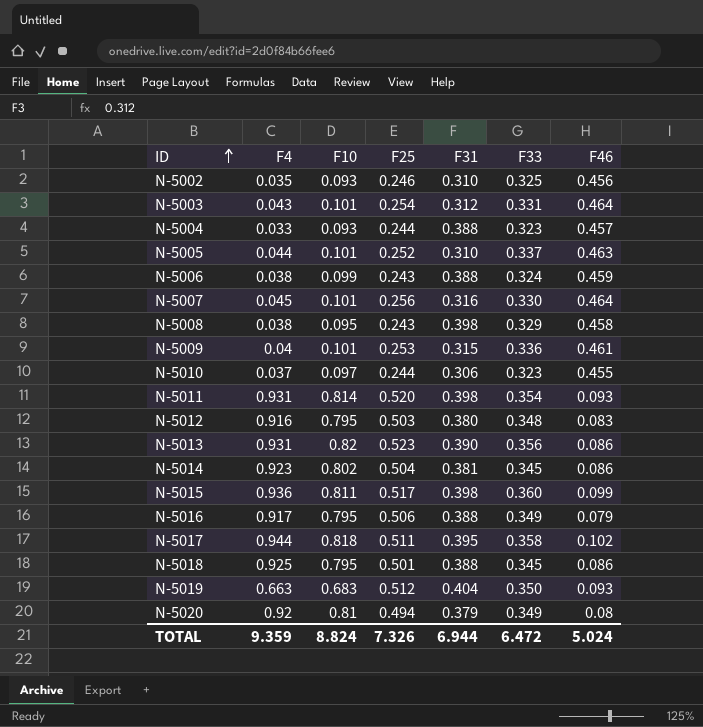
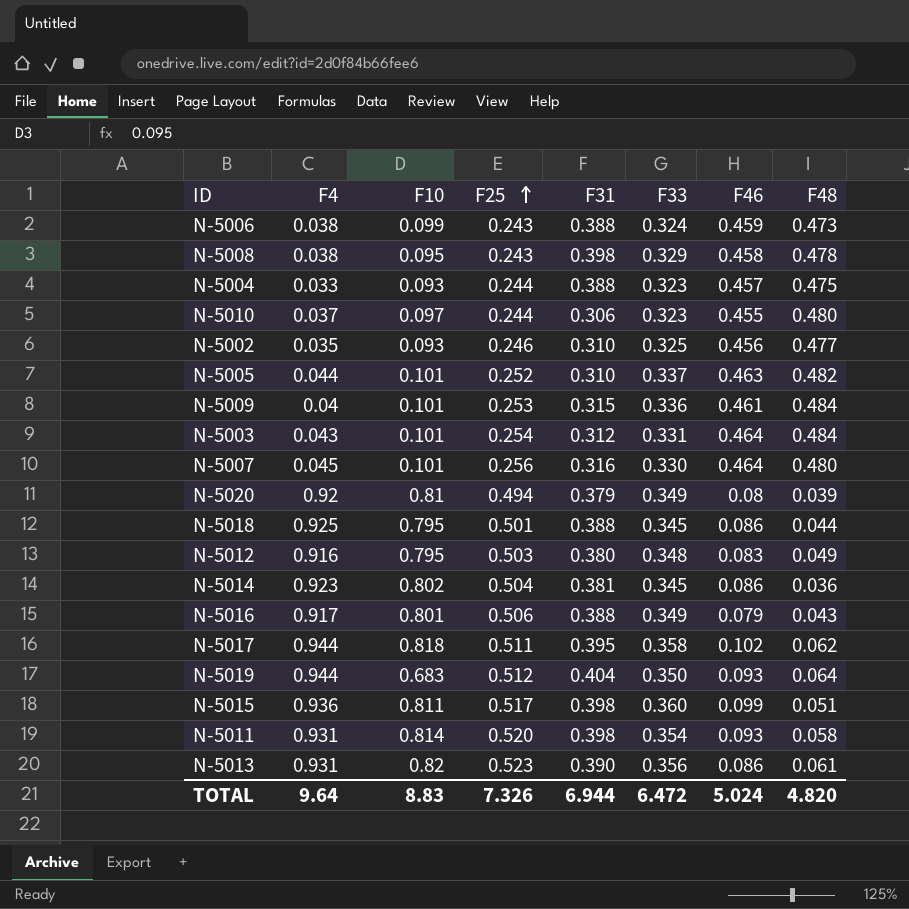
row order: ID ascending -> F25 ascending
column F48 | position: none -> 8
N-5016 | F10: 0.795 -> 0.801
N-5019 | F4: 0.663 -> 0.944
TOTAL | F4: 9.359 -> 9.64
TOTAL | F10: 8.824 -> 8.83

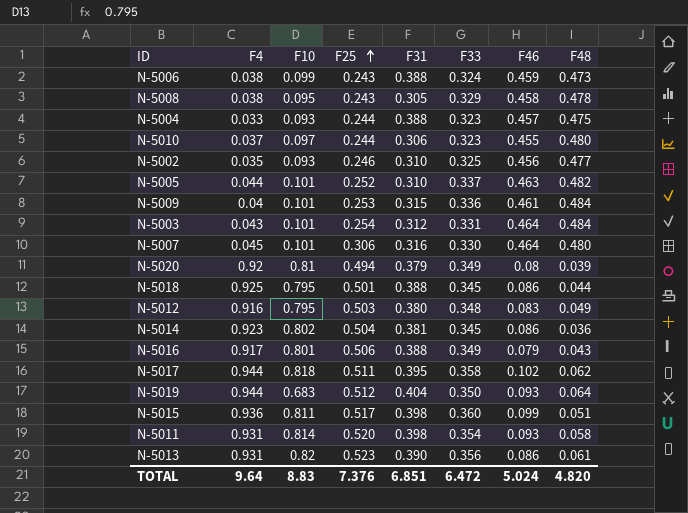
N-5008 | F31: 0.398 -> 0.305
N-5007 | F25: 0.256 -> 0.306
TOTAL | F25: 7.326 -> 7.376
TOTAL | F31: 6.944 -> 6.851

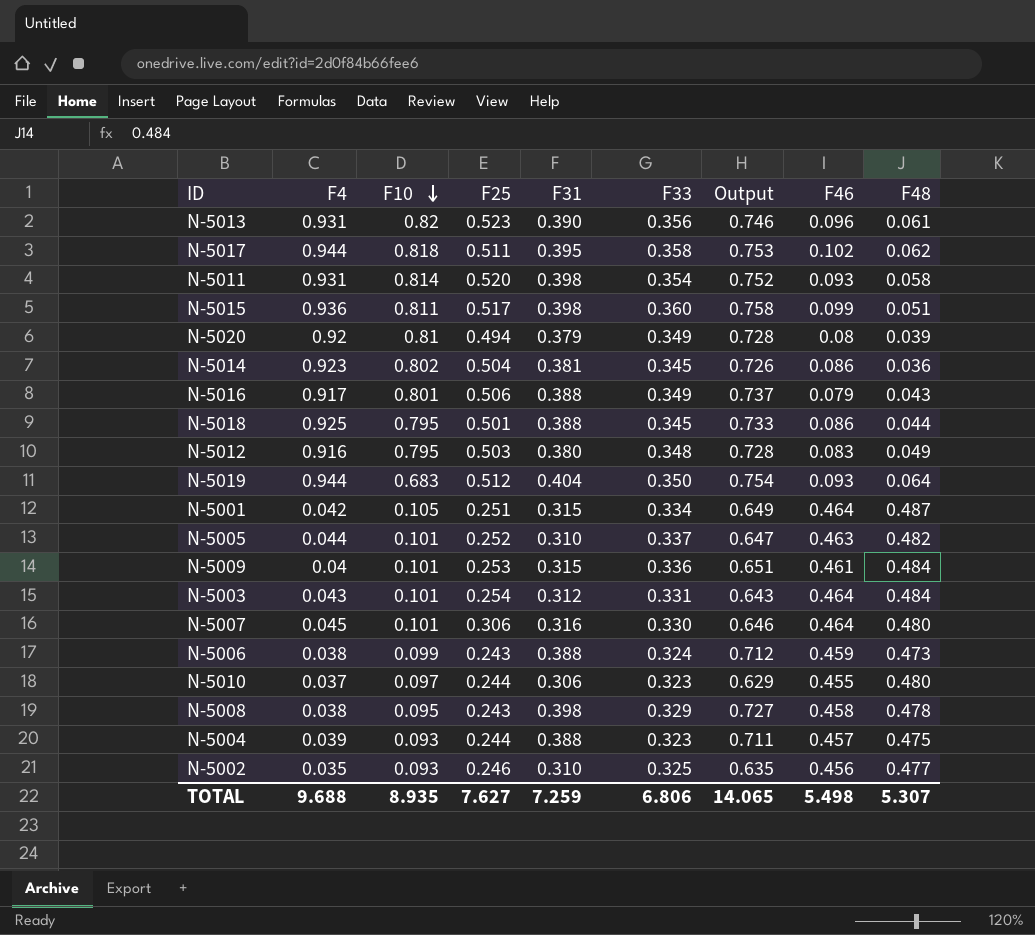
row order: F25 ascending -> F10 descending
column Output | formula: none -> [F31] + [F33]
N-5013 | F46: 0.086 -> 0.096
row N-5001: none -> 0.042 | 0.105 | 0.251 | 0.315 | 0.334 | 0.649 | 0.464 | 0.487
N-5008 | F31: 0.305 -> 0.398
N-5004 | F4: 0.033 -> 0.039
TOTAL | F4: 9.64 -> 9.688
TOTAL | F10: 8.83 -> 8.935
TOTAL | F25: 7.376 -> 7.627
TOTAL | F31: 6.851 -> 7.259
TOTAL | F33: 6.472 -> 6.806
TOTAL | F46: 5.024 -> 5.498
TOTAL | F48: 4.820 -> 5.307

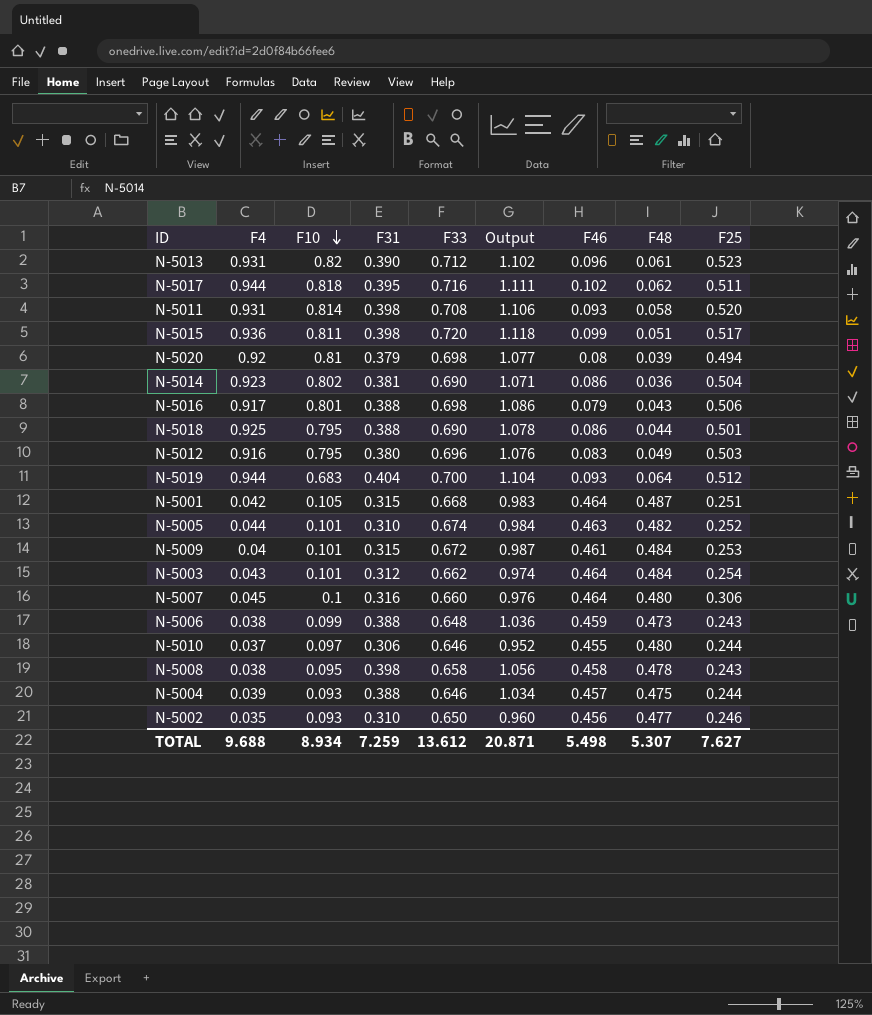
column F25 | position: 4 -> 9
N-5013 | F33: 0.356 -> 0.712
N-5013 | Output: 0.746 -> 1.102
N-5017 | F33: 0.358 -> 0.716
N-5017 | Output: 0.753 -> 1.111
N-5011 | F33: 0.354 -> 0.708
N-5011 | Output: 0.752 -> 1.106
N-5015 | F33: 0.360 -> 0.720
N-5015 | Output: 0.758 -> 1.118
N-5020 | F33: 0.349 -> 0.698
N-5020 | Output: 0.728 -> 1.077
N-5014 | F33: 0.345 -> 0.690
N-5014 | Output: 0.726 -> 1.071
N-5016 | F33: 0.349 -> 0.698
N-5016 | Output: 0.737 -> 1.086
N-5018 | F33: 0.345 -> 0.690
N-5018 | Output: 0.733 -> 1.078
N-5012 | F33: 0.348 -> 0.696
N-5012 | Output: 0.728 -> 1.076
N-5019 | F33: 0.350 -> 0.700
N-5019 | Output: 0.754 -> 1.104
N-5001 | F33: 0.334 -> 0.668
N-5001 | Output: 0.649 -> 0.983
N-5005 | F33: 0.337 -> 0.674
N-5005 | Output: 0.647 -> 0.984
N-5009 | F33: 0.336 -> 0.672
N-5009 | Output: 0.651 -> 0.987
N-5003 | F33: 0.331 -> 0.662
N-5003 | Output: 0.643 -> 0.974
N-5007 | F10: 0.101 -> 0.1
N-5007 | F33: 0.330 -> 0.660
N-5007 | Output: 0.646 -> 0.976
N-5006 | F33: 0.324 -> 0.648
N-5006 | Output: 0.712 -> 1.036
N-5010 | F33: 0.323 -> 0.646
N-5010 | Output: 0.629 -> 0.952
N-5008 | F33: 0.329 -> 0.658
N-5008 | Output: 0.727 -> 1.056
N-5004 | F33: 0.323 -> 0.646
N-5004 | Output: 0.711 -> 1.034
N-5002 | F33: 0.325 -> 0.650
N-5002 | Output: 0.635 -> 0.960
TOTAL | F10: 8.935 -> 8.934
TOTAL | F33: 6.806 -> 13.612
TOTAL | Output: 14.065 -> 20.871

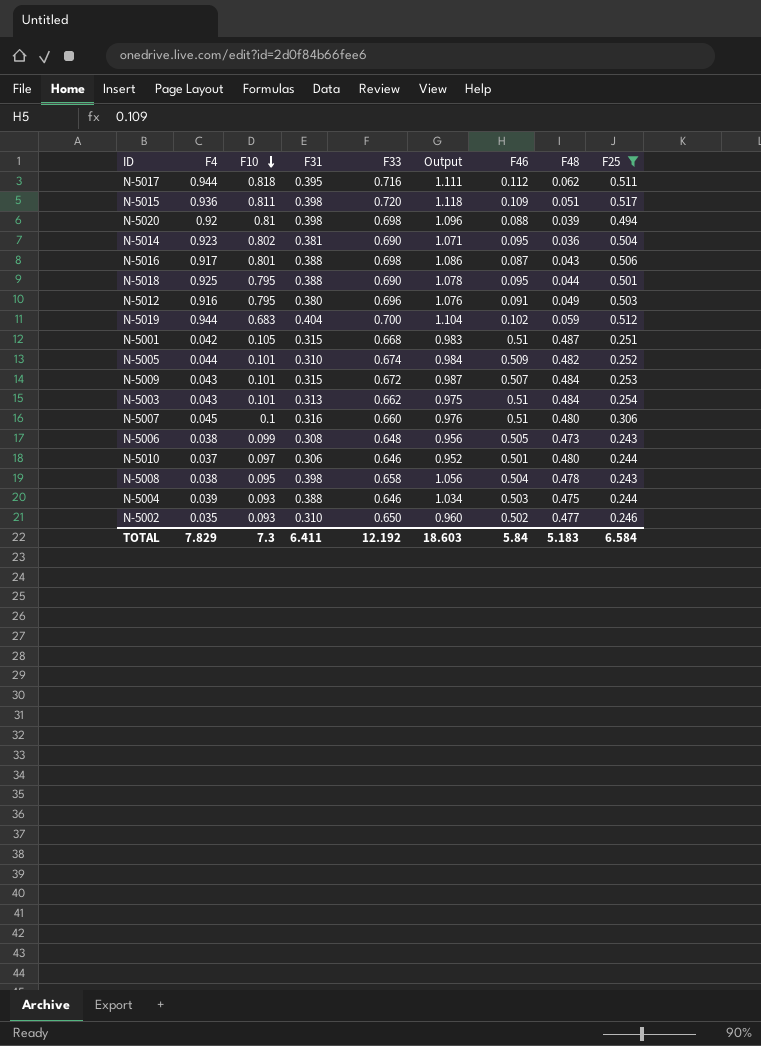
filter: none -> F25 <= 0.517
N-5017 | F46: 0.102 -> 0.112
N-5015 | F46: 0.099 -> 0.109
N-5020 | F31: 0.379 -> 0.398
N-5020 | Output: 1.077 -> 1.096
N-5020 | F46: 0.08 -> 0.088
N-5014 | F46: 0.086 -> 0.095
N-5016 | F46: 0.079 -> 0.087
N-5018 | F46: 0.086 -> 0.095
N-5012 | F46: 0.083 -> 0.091
N-5019 | F46: 0.093 -> 0.102
N-5019 | F48: 0.064 -> 0.059
N-5001 | F46: 0.464 -> 0.51
N-5005 | F46: 0.463 -> 0.509
N-5009 | F4: 0.04 -> 0.043
N-5009 | F46: 0.461 -> 0.507
N-5003 | F31: 0.312 -> 0.313
N-5003 | Output: 0.974 -> 0.975
N-5003 | F46: 0.464 -> 0.51
N-5007 | F46: 0.464 -> 0.51
N-5006 | F31: 0.388 -> 0.308
N-5006 | Output: 1.036 -> 0.956
N-5006 | F46: 0.459 -> 0.505
N-5010 | F46: 0.455 -> 0.501
N-5008 | F46: 0.458 -> 0.504
N-5004 | F46: 0.457 -> 0.503
N-5002 | F46: 0.456 -> 0.502
TOTAL | F4: 9.688 -> 7.829
TOTAL | F10: 8.934 -> 7.3
TOTAL | F31: 7.259 -> 6.411
TOTAL | F33: 13.612 -> 12.192
TOTAL | Output: 20.871 -> 18.603
TOTAL | F46: 5.498 -> 5.84
TOTAL | F48: 5.307 -> 5.183
TOTAL | F25: 7.627 -> 6.584

